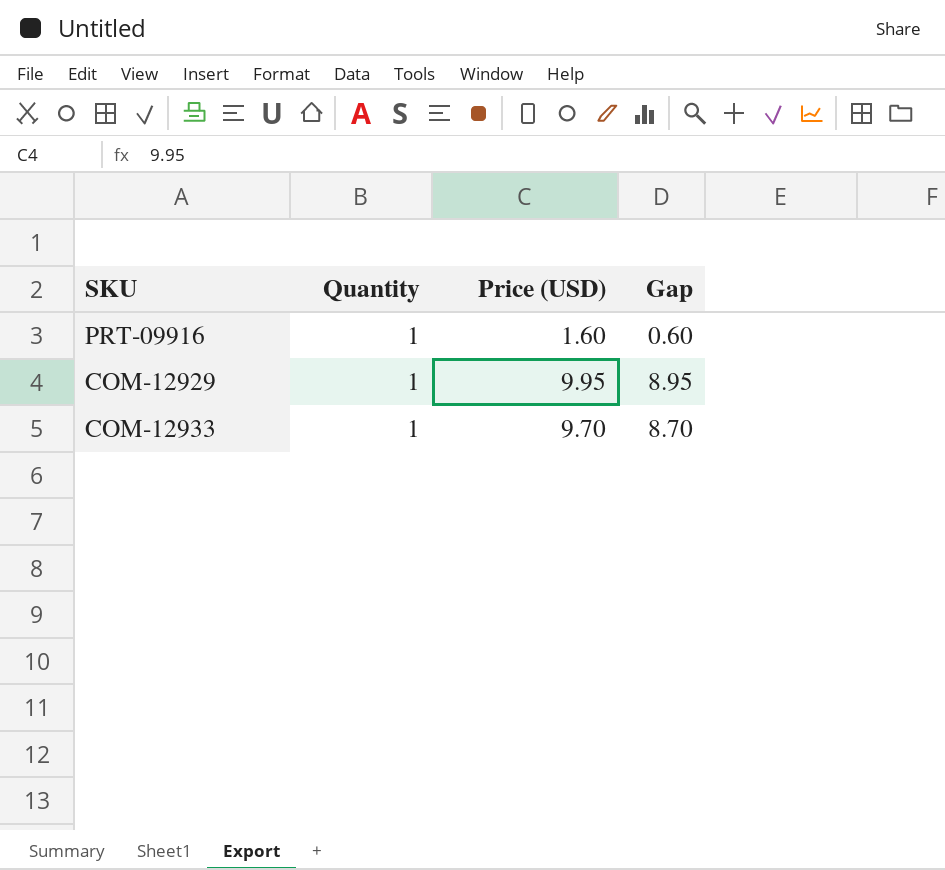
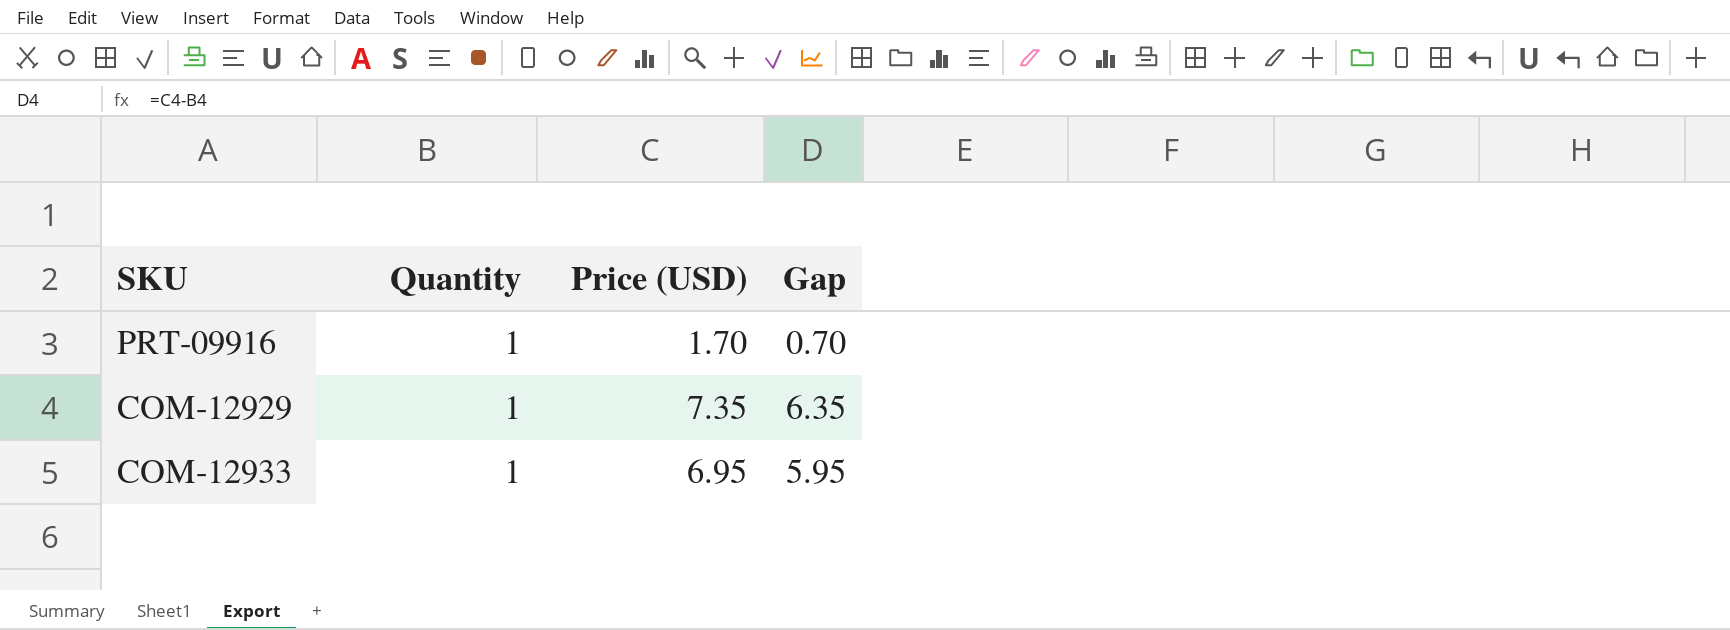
PRT-09916 | Price (USD): 1.60 -> 1.70
PRT-09916 | Gap: 0.60 -> 0.70
COM-12929 | Price (USD): 9.95 -> 7.35
COM-12929 | Gap: 8.95 -> 6.35
COM-12933 | Price (USD): 9.70 -> 6.95
COM-12933 | Gap: 8.70 -> 5.95

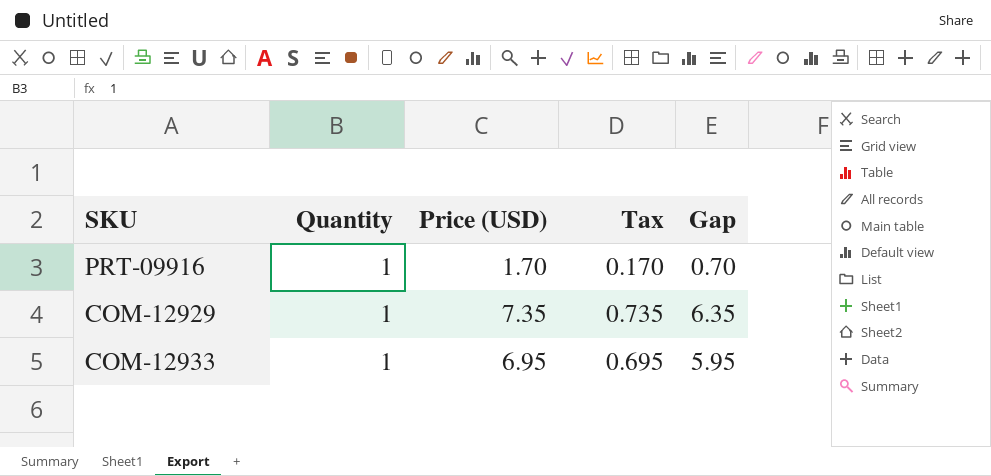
column Tax | formula: none -> [Price (USD)] * 0.1

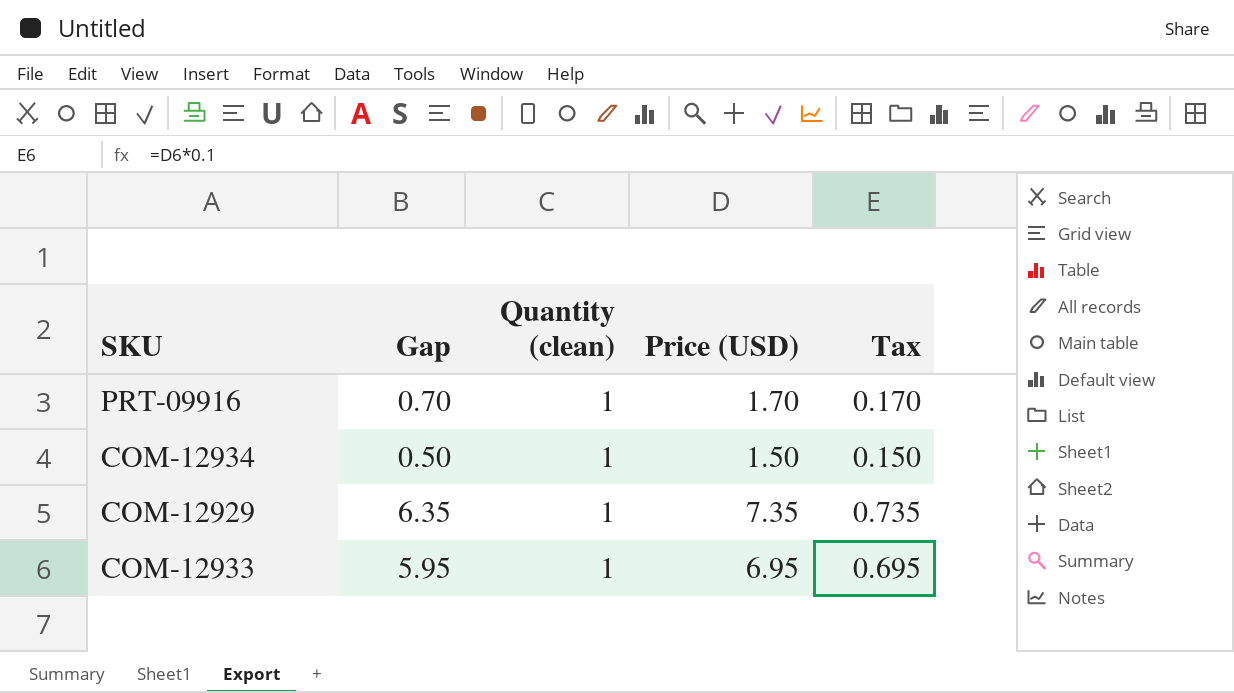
column Gap | position: 5 -> 2
column name: Quantity -> Quantity (clean)
row COM-12934: none -> 0.50 | 1 | 1.50 | 0.150

